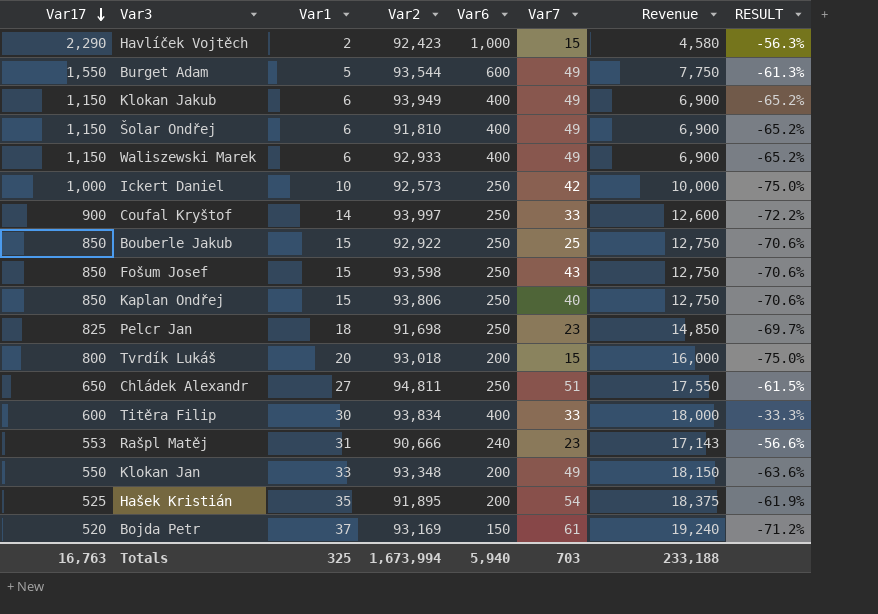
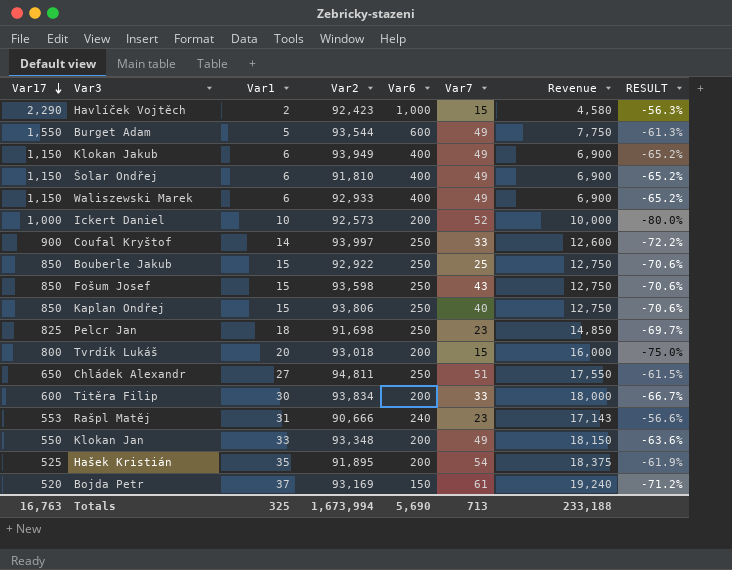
Ickert Daniel | Var6: 250 -> 200
Ickert Daniel | Var7: 42 -> 52
Ickert Daniel | RESULT: -75.0% -> -80.0%
Titěra Filip | Var6: 400 -> 200
Titěra Filip | RESULT: -33.3% -> -66.7%
Totals | Var6: 5,940 -> 5,690
Totals | Var7: 703 -> 713

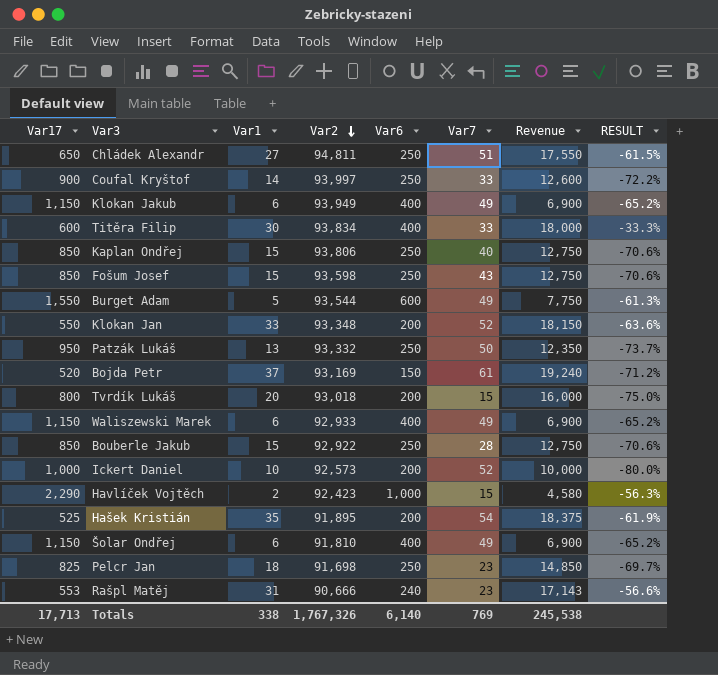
row order: Var17 descending -> Var2 descending
Titěra Filip | Var6: 200 -> 400
Titěra Filip | RESULT: -66.7% -> -33.3%
Klokan Jan | Var7: 49 -> 52
row Patzák Lukáš: none -> 950 | 13 | 93,332 | 250 | 50 | 12,350 | -73.7%
Bouberle Jakub | Var7: 25 -> 28
Totals | Var17: 16,763 -> 17,713
Totals | Var1: 325 -> 338
Totals | Var2: 1,673,994 -> 1,767,326
Totals | Var6: 5,690 -> 6,140
Totals | Var7: 713 -> 769
Totals | Revenue: 233,188 -> 245,538

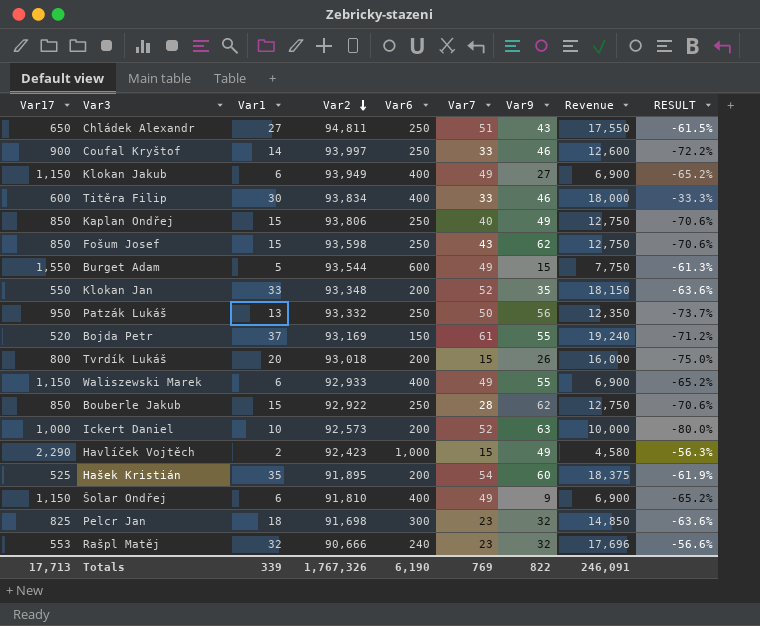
column Var9 | position: none -> 7
Pelcr Jan | Var6: 250 -> 300
Pelcr Jan | RESULT: -69.7% -> -63.6%
Rašpl Matěj | Var1: 31 -> 32
Rašpl Matěj | Revenue: 17,143 -> 17,696
Totals | Var1: 338 -> 339
Totals | Var6: 6,140 -> 6,190
Totals | Revenue: 245,538 -> 246,091

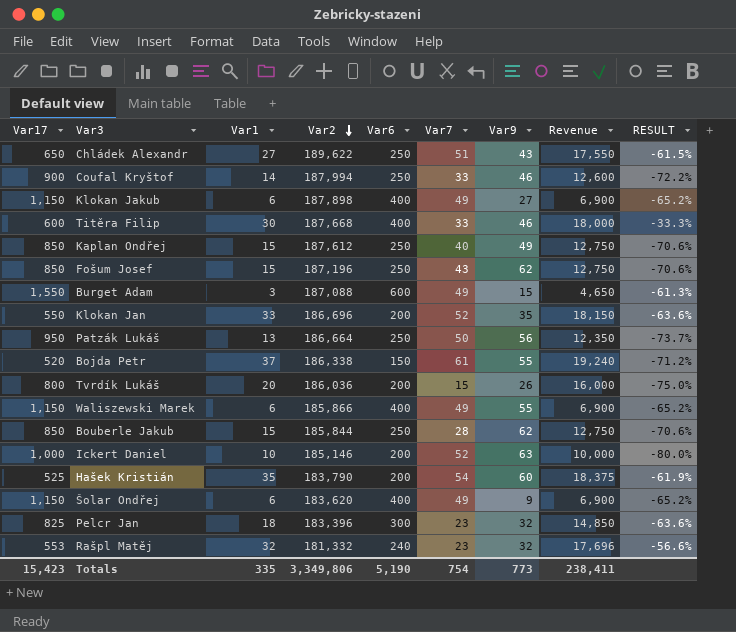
row Havlíček Vojtěch: 2,290 | 2 | 92,423 | 1,000 | 15 | 49 | 4,580 | -56.3% -> none
Chládek Alexandr | Var2: 94,811 -> 189,622
Coufal Kryštof | Var2: 93,997 -> 187,994
Klokan Jakub | Var2: 93,949 -> 187,898
Titěra Filip | Var2: 93,834 -> 187,668
Kaplan Ondřej | Var2: 93,806 -> 187,612
Fošum Josef | Var2: 93,598 -> 187,196
Burget Adam | Var1: 5 -> 3
Burget Adam | Var2: 93,544 -> 187,088
Burget Adam | Revenue: 7,750 -> 4,650
Klokan Jan | Var2: 93,348 -> 186,696
Patzák Lukáš | Var2: 93,332 -> 186,664
Bojda Petr | Var2: 93,169 -> 186,338
Tvrdík Lukáš | Var2: 93,018 -> 186,036
Waliszewski Marek | Var2: 92,933 -> 185,866
Bouberle Jakub | Var2: 92,922 -> 185,844
Ickert Daniel | Var2: 92,573 -> 185,146
Hašek Kristián | Var2: 91,895 -> 183,790
Šolar Ondřej | Var2: 91,810 -> 183,620
Pelcr Jan | Var2: 91,698 -> 183,396
Rašpl Matěj | Var2: 90,666 -> 181,332
Totals | Var17: 17,713 -> 15,423
Totals | Var1: 339 -> 335
Totals | Var2: 1,767,326 -> 3,349,806
Totals | Var6: 6,190 -> 5,190
Totals | Var7: 769 -> 754
Totals | Var9: 822 -> 773
Totals | Revenue: 246,091 -> 238,411

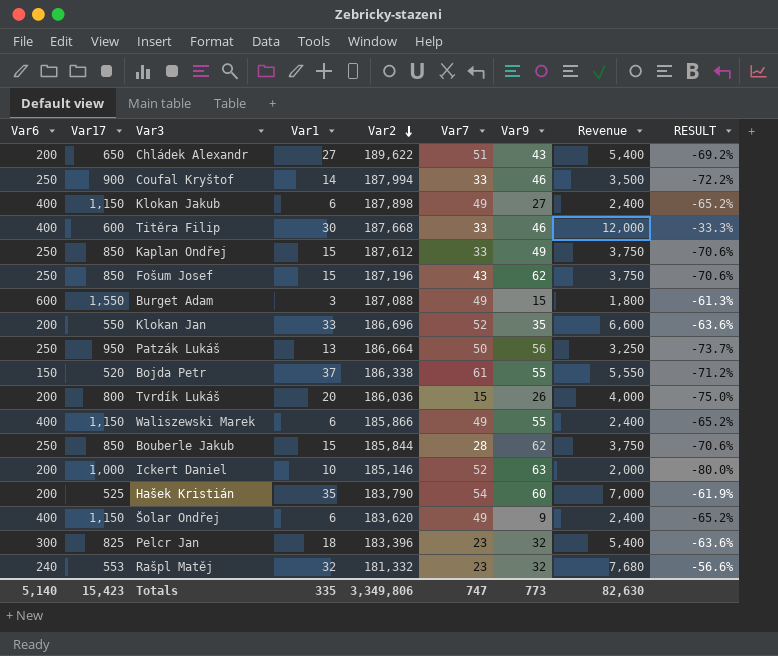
column Var6 | position: 5 -> 1
column Revenue | formula: [Var17] * [Var1] -> [Var6] * [Var1]
Chládek Alexandr | Var6: 250 -> 200
Chládek Alexandr | RESULT: -61.5% -> -69.2%
Kaplan Ondřej | Var7: 40 -> 33
Totals | Var6: 5,190 -> 5,140
Totals | Var7: 754 -> 747
Totals | Revenue: 238,411 -> 82,630

